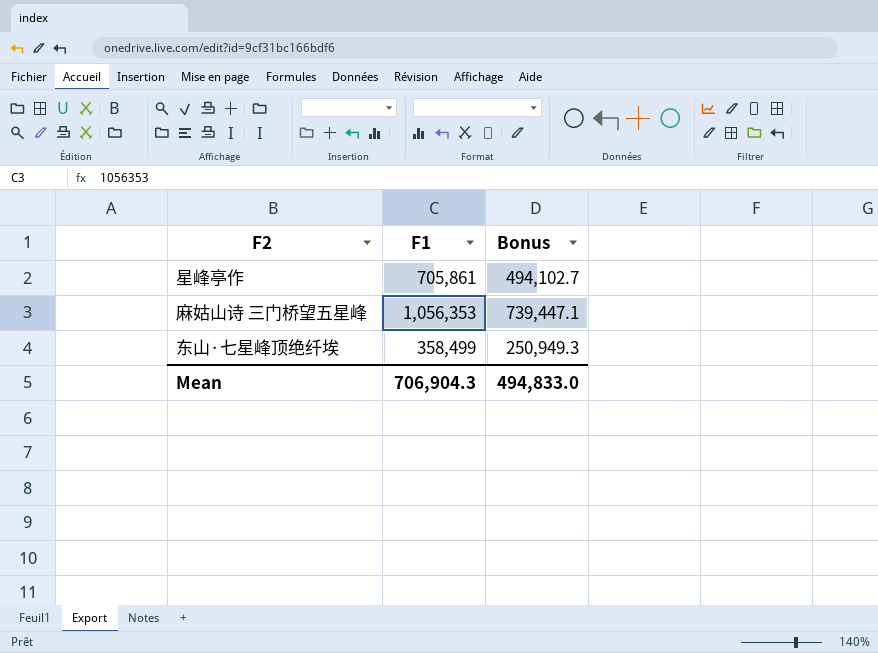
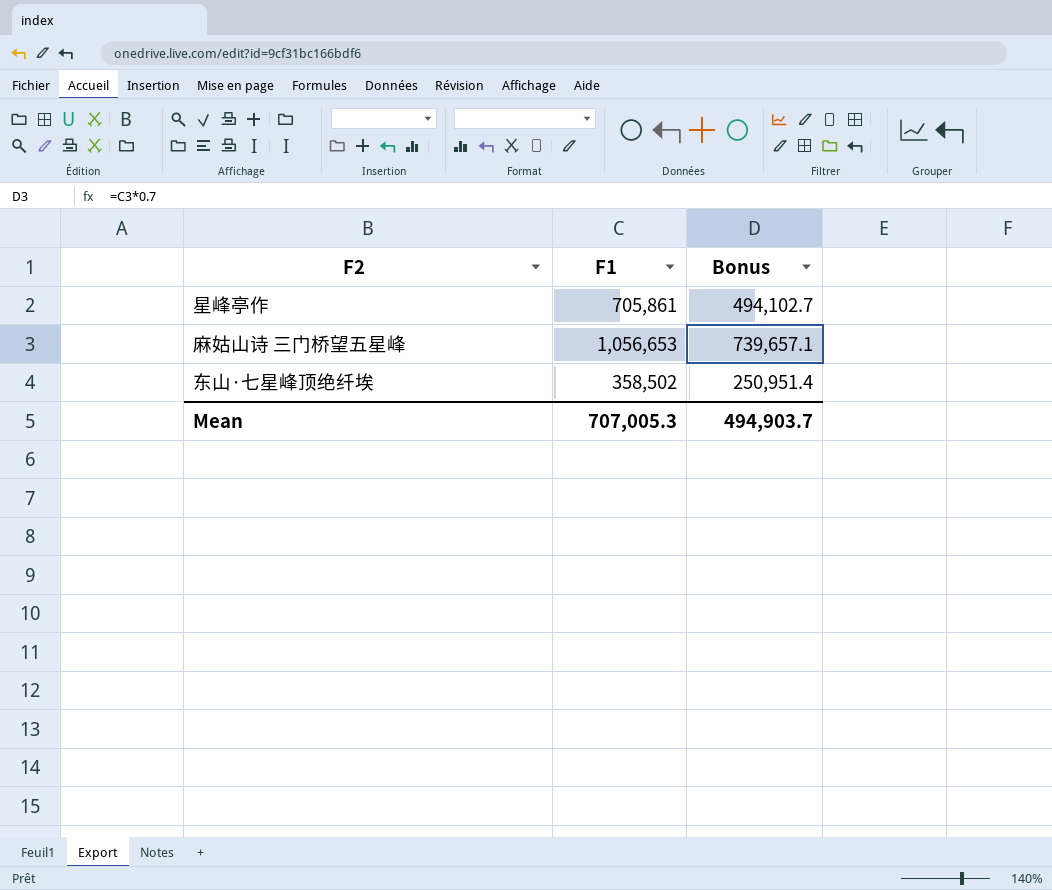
麻姑山诗 三门桥望五星峰 | F1: 1,056,353 -> 1,056,653
麻姑山诗 三门桥望五星峰 | Bonus: 739,447.1 -> 739,657.1
东山·七星峰顶绝纤埃 | F1: 358,499 -> 358,502
东山·七星峰顶绝纤埃 | Bonus: 250,949.3 -> 250,951.4
Mean | F1: 706,904.3 -> 707,005.3
Mean | Bonus: 494,833.0 -> 494,903.7

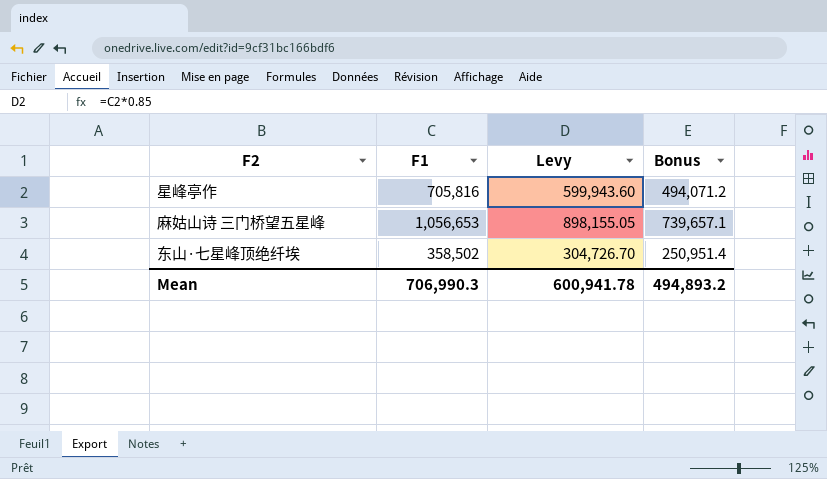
column Levy | formula: none -> [F1] * 0.85
星峰亭作 | F1: 705,861 -> 705,816
星峰亭作 | Bonus: 494,102.7 -> 494,071.2
Mean | F1: 707,005.3 -> 706,990.3
Mean | Bonus: 494,903.7 -> 494,893.2

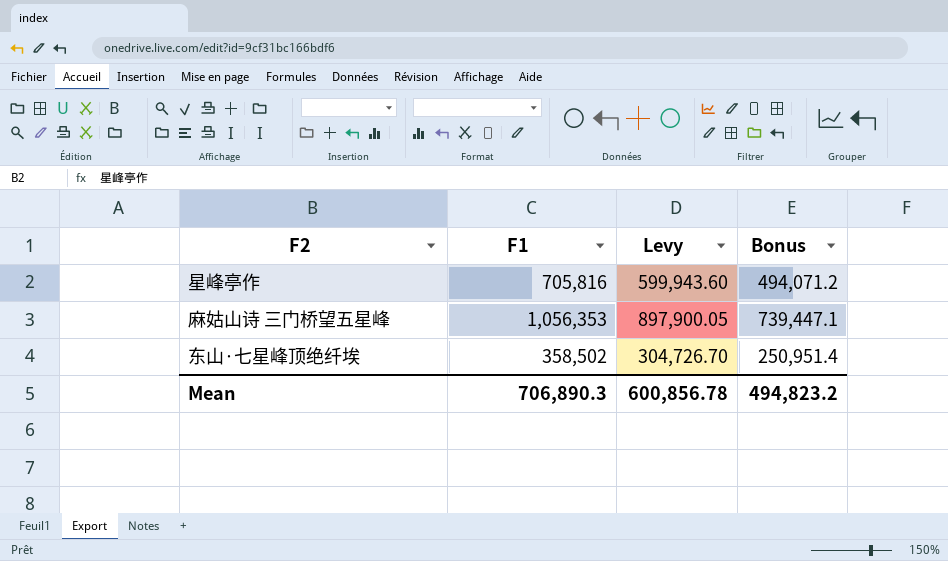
麻姑山诗 三门桥望五星峰 | F1: 1,056,653 -> 1,056,353
麻姑山诗 三门桥望五星峰 | Levy: 898,155.05 -> 897,900.05
麻姑山诗 三门桥望五星峰 | Bonus: 739,657.1 -> 739,447.1
Mean | F1: 706,990.3 -> 706,890.3
Mean | Levy: 600,941.78 -> 600,856.78
Mean | Bonus: 494,893.2 -> 494,823.2

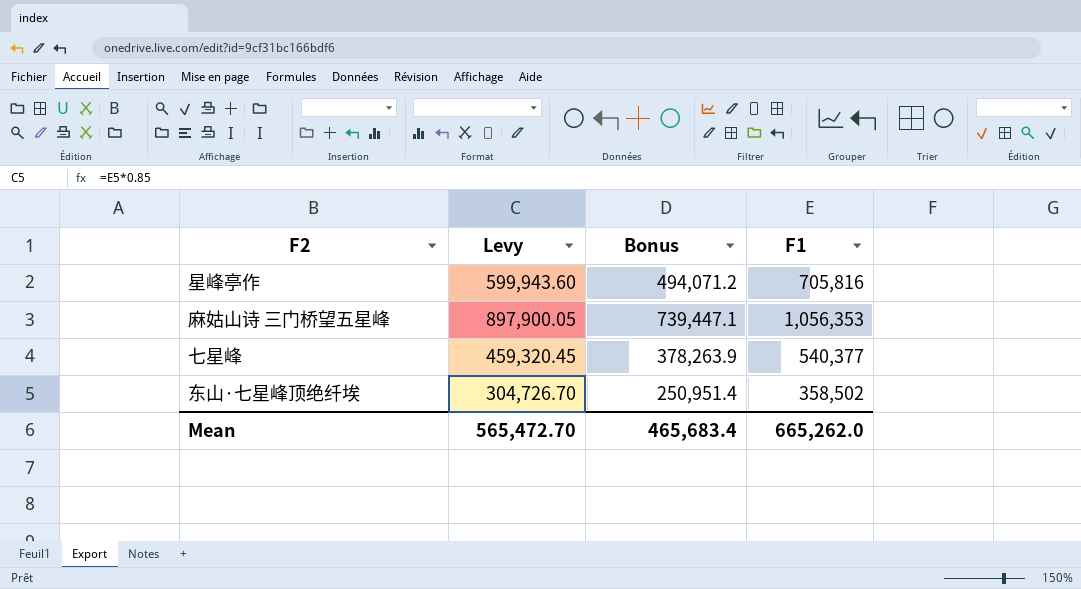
column F1 | position: 2 -> 4
row 七星峰: none -> 459,320.45 | 378,263.9 | 540,377
Mean | Levy: 600,856.78 -> 565,472.70
Mean | Bonus: 494,823.2 -> 465,683.4
Mean | F1: 706,890.3 -> 665,262.0

